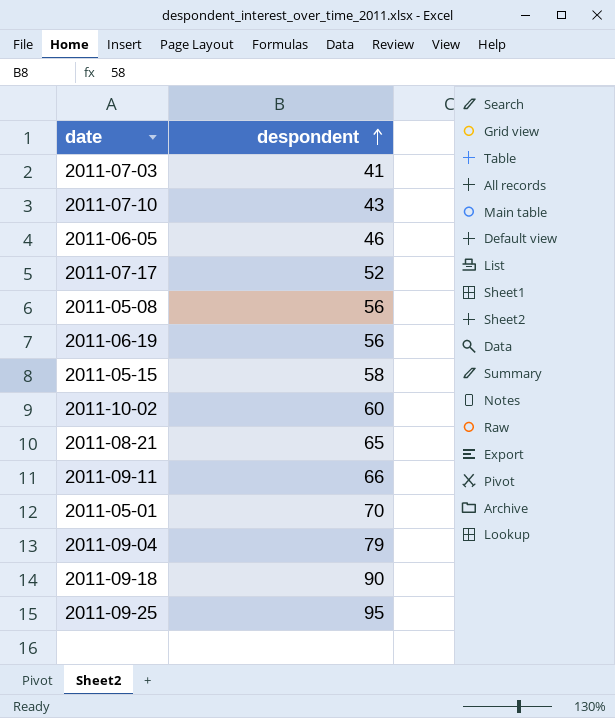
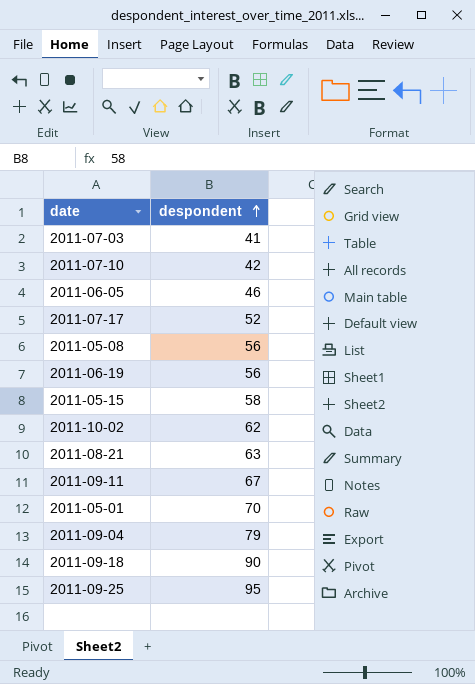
2011-07-10 | despondent: 43 -> 42
2011-10-02 | despondent: 60 -> 62
2011-08-21 | despondent: 65 -> 63
2011-09-11 | despondent: 66 -> 67

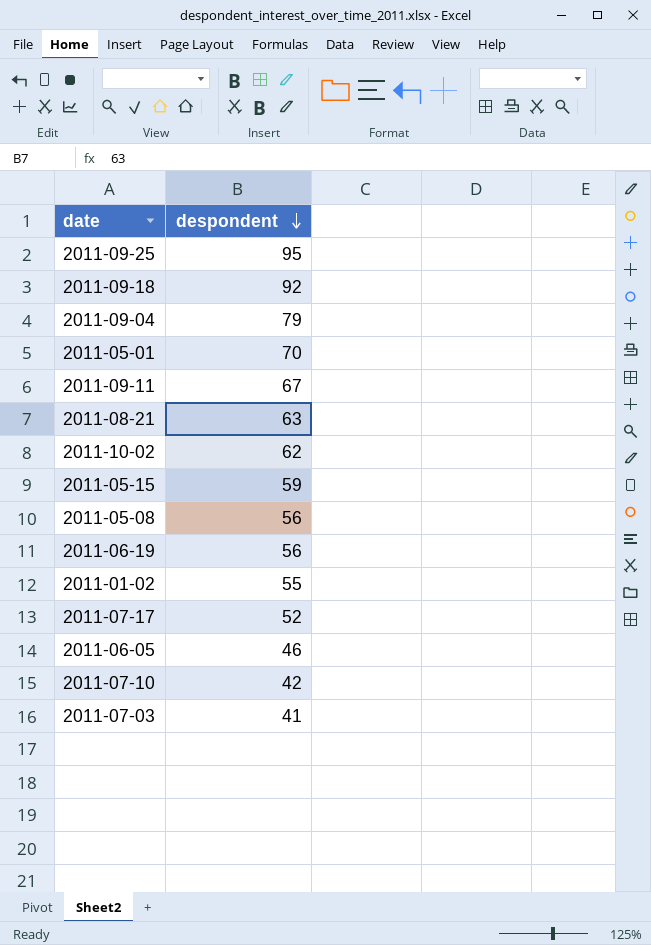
row order: despondent ascending -> despondent descending
2011-09-18 | despondent: 90 -> 92
2011-05-15 | despondent: 58 -> 59
row 2011-01-02: none -> 55

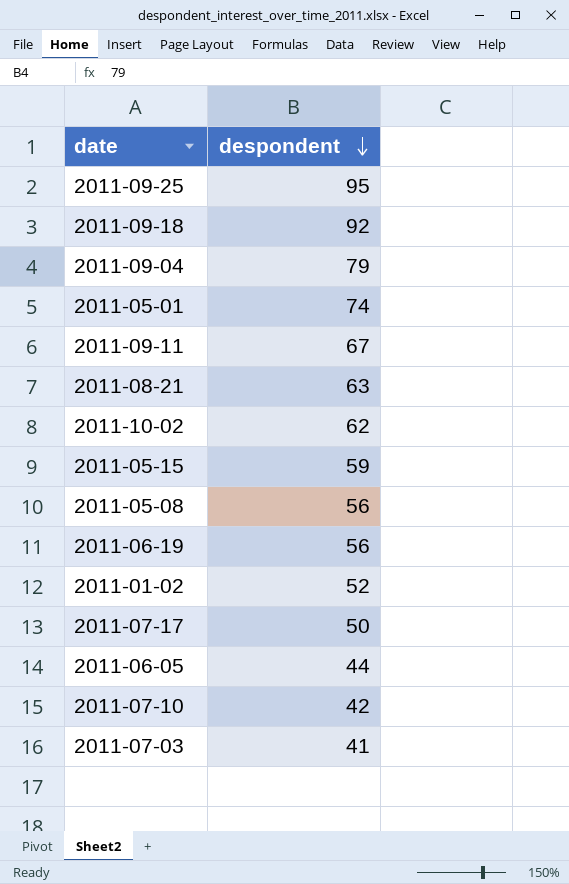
2011-05-01 | despondent: 70 -> 74
2011-01-02 | despondent: 55 -> 52
2011-07-17 | despondent: 52 -> 50
2011-06-05 | despondent: 46 -> 44

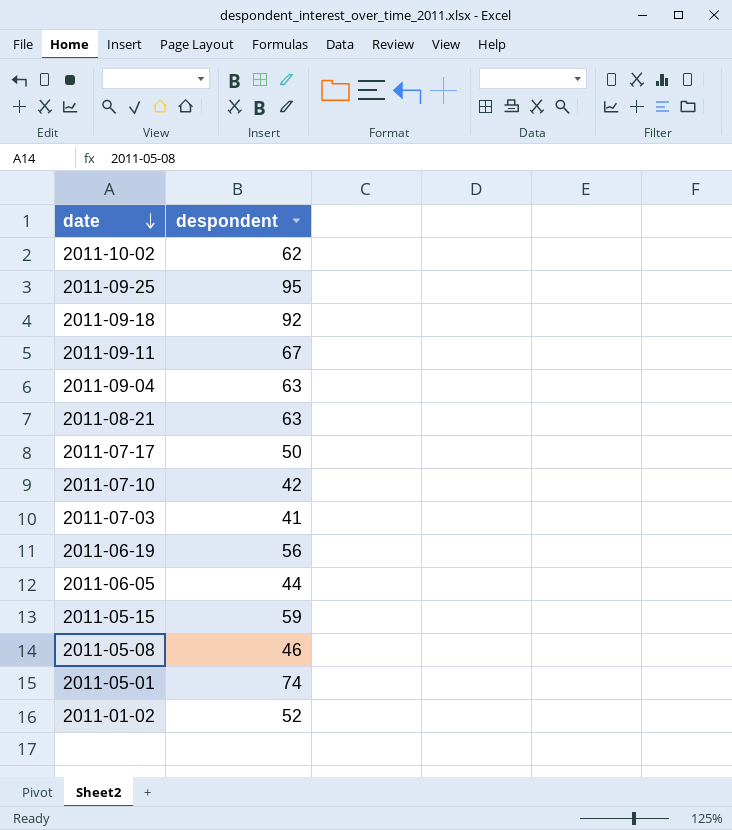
row order: despondent descending -> date descending
2011-09-04 | despondent: 79 -> 63
2011-05-08 | despondent: 56 -> 46

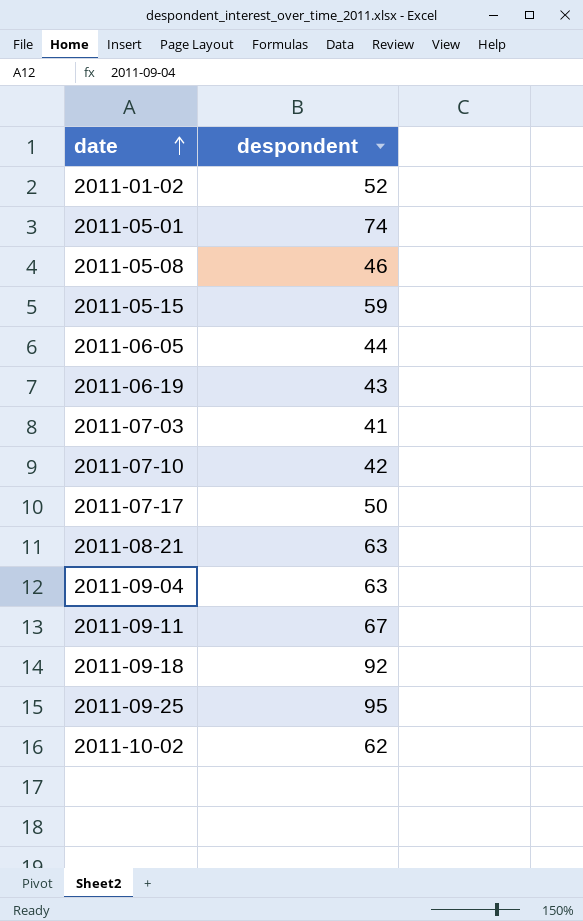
row order: date descending -> date ascending
2011-06-19 | despondent: 56 -> 43

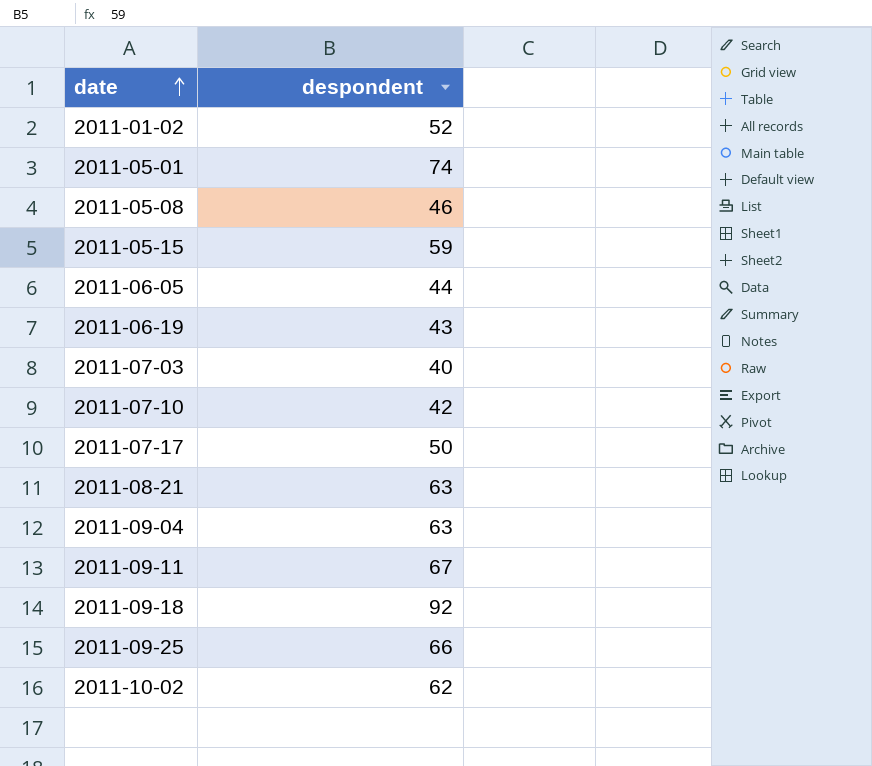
2011-07-03 | despondent: 41 -> 40
2011-09-25 | despondent: 95 -> 66

